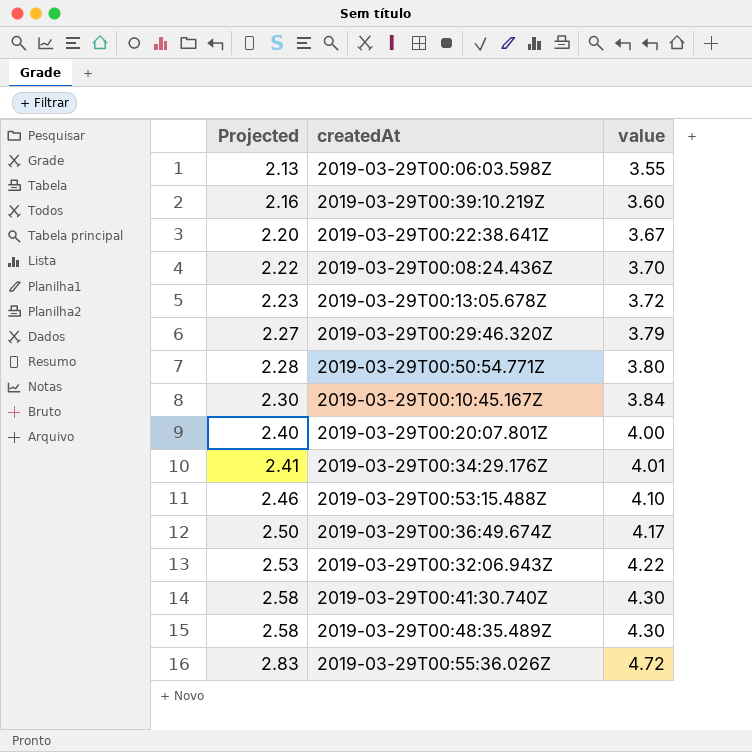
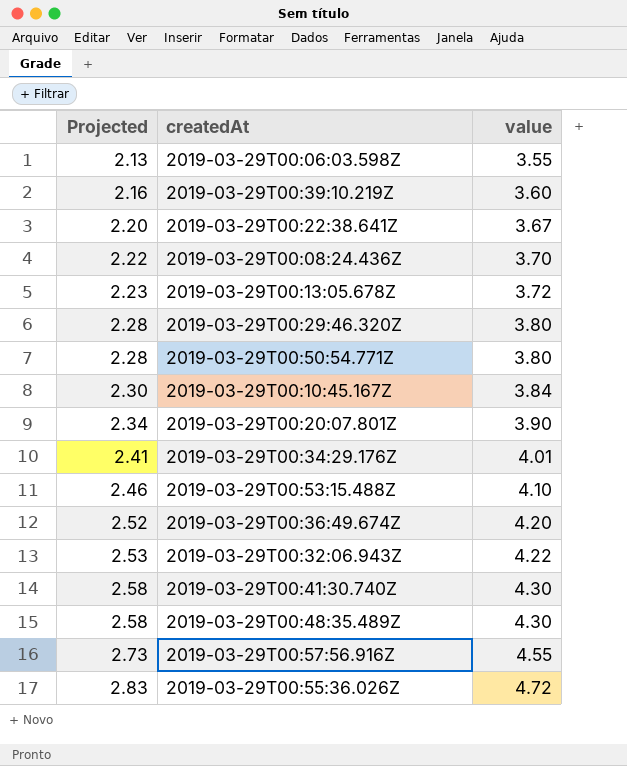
2019-03-29T00:29:46.320Z | Projected: 2.27 -> 2.28
2019-03-29T00:29:46.320Z | value: 3.79 -> 3.80
2019-03-29T00:20:07.801Z | Projected: 2.40 -> 2.34
2019-03-29T00:20:07.801Z | value: 4.00 -> 3.90
2019-03-29T00:36:49.674Z | Projected: 2.50 -> 2.52
2019-03-29T00:36:49.674Z | value: 4.17 -> 4.20
row 2019-03-29T00:57:56.916Z: none -> 2.73 | 4.55

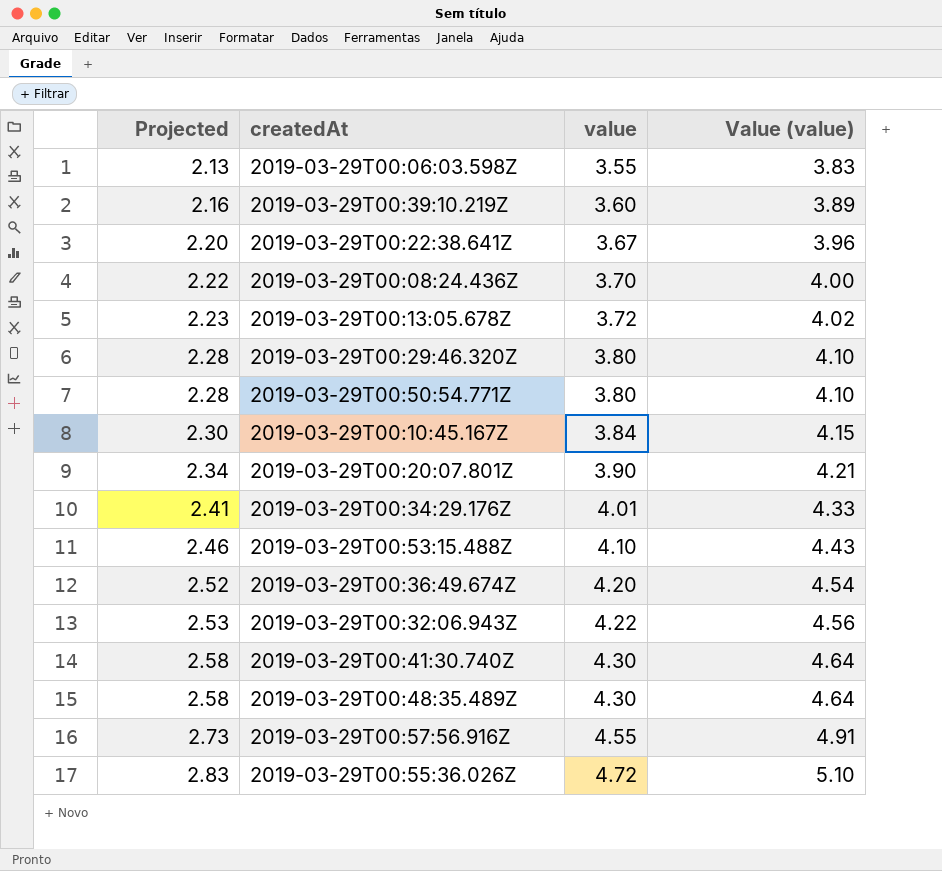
column Value (value) | formula: none -> [value] * 1.08

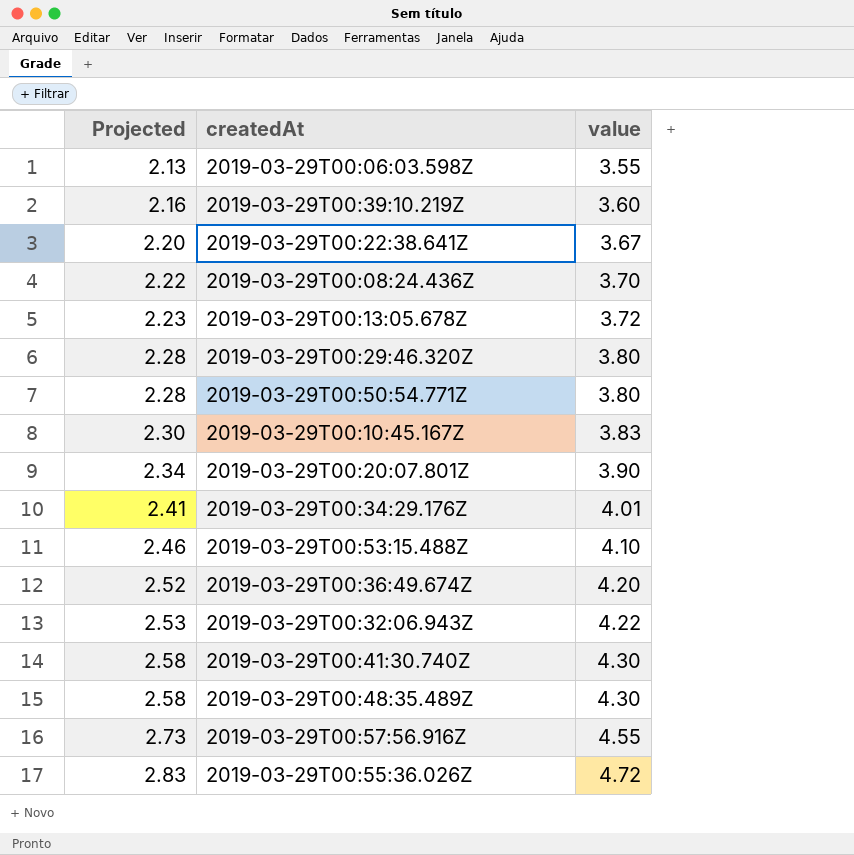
column Value (value) | formula: [value] * 1.08 -> none
2019-03-29T00:10:45.167Z | value: 3.84 -> 3.83

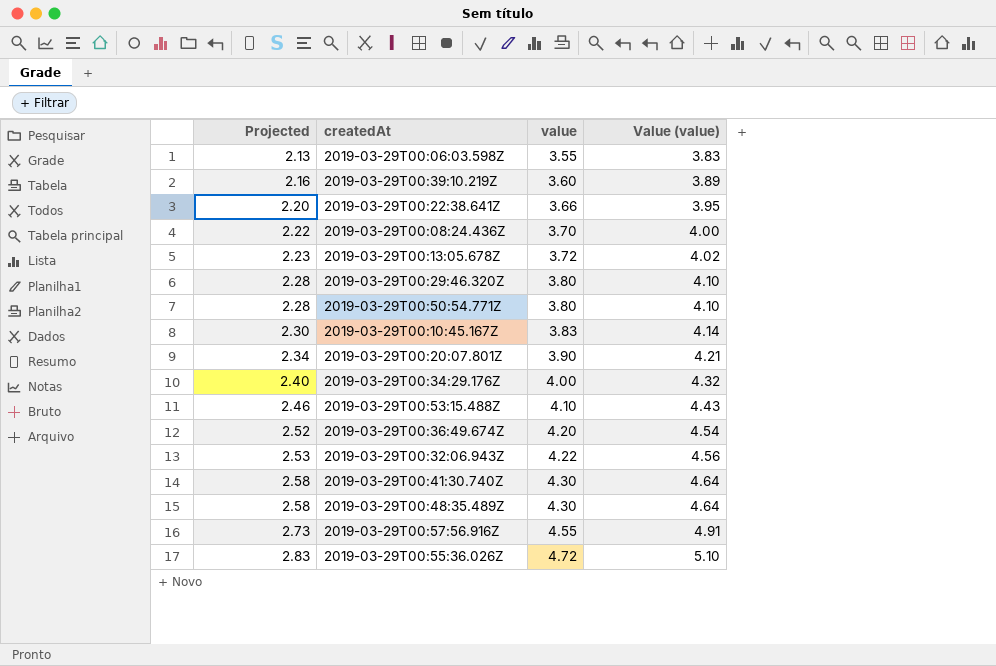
column Value (value) | formula: none -> [value] * 1.08
2019-03-29T00:22:38.641Z | value: 3.67 -> 3.66
2019-03-29T00:34:29.176Z | Projected: 2.41 -> 2.40
2019-03-29T00:34:29.176Z | value: 4.01 -> 4.00

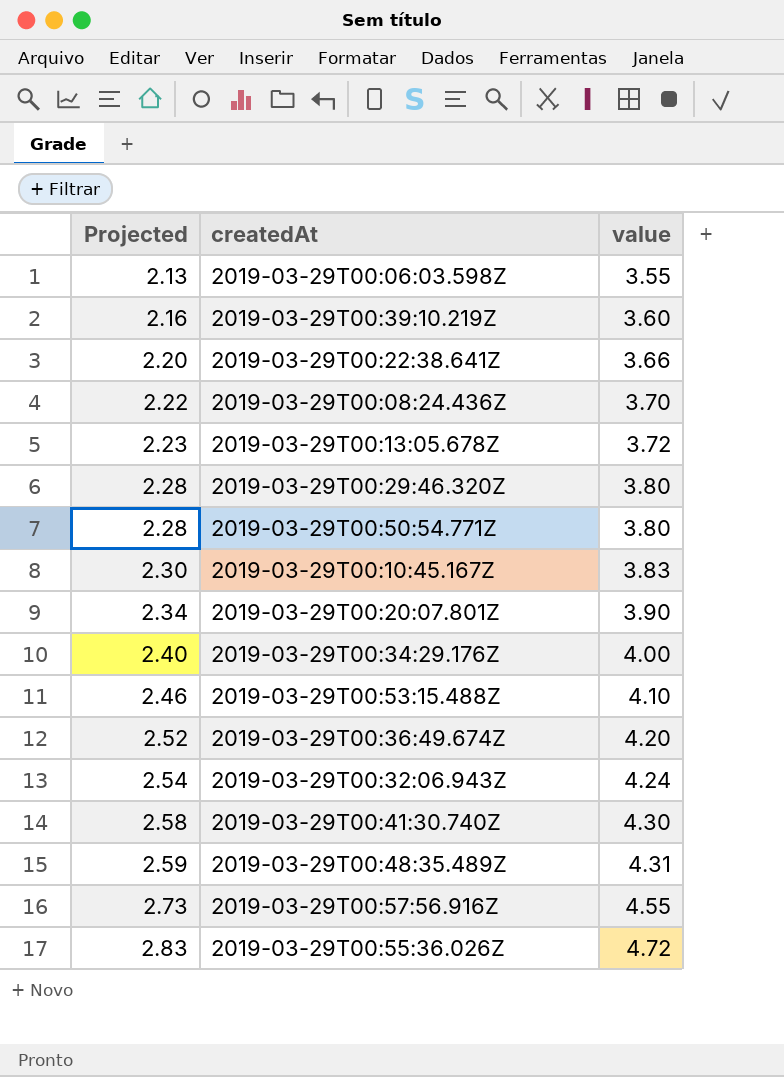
column Value (value) | formula: [value] * 1.08 -> none
2019-03-29T00:32:06.943Z | Projected: 2.53 -> 2.54
2019-03-29T00:32:06.943Z | value: 4.22 -> 4.24
2019-03-29T00:48:35.489Z | Projected: 2.58 -> 2.59
2019-03-29T00:48:35.489Z | value: 4.30 -> 4.31

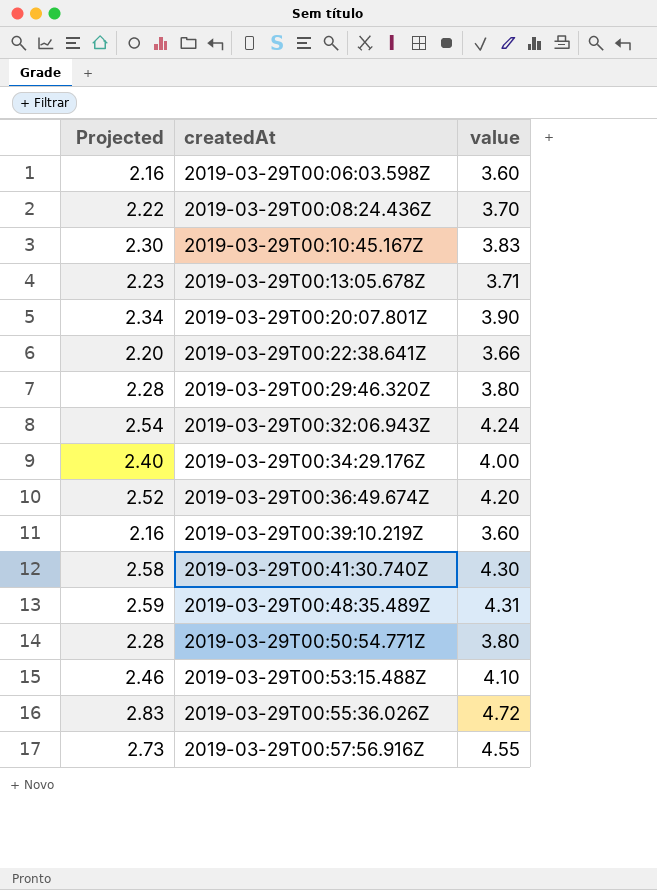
row order: Projected ascending -> createdAt ascending
2019-03-29T00:06:03.598Z | Projected: 2.13 -> 2.16
2019-03-29T00:06:03.598Z | value: 3.55 -> 3.60
2019-03-29T00:13:05.678Z | value: 3.72 -> 3.71

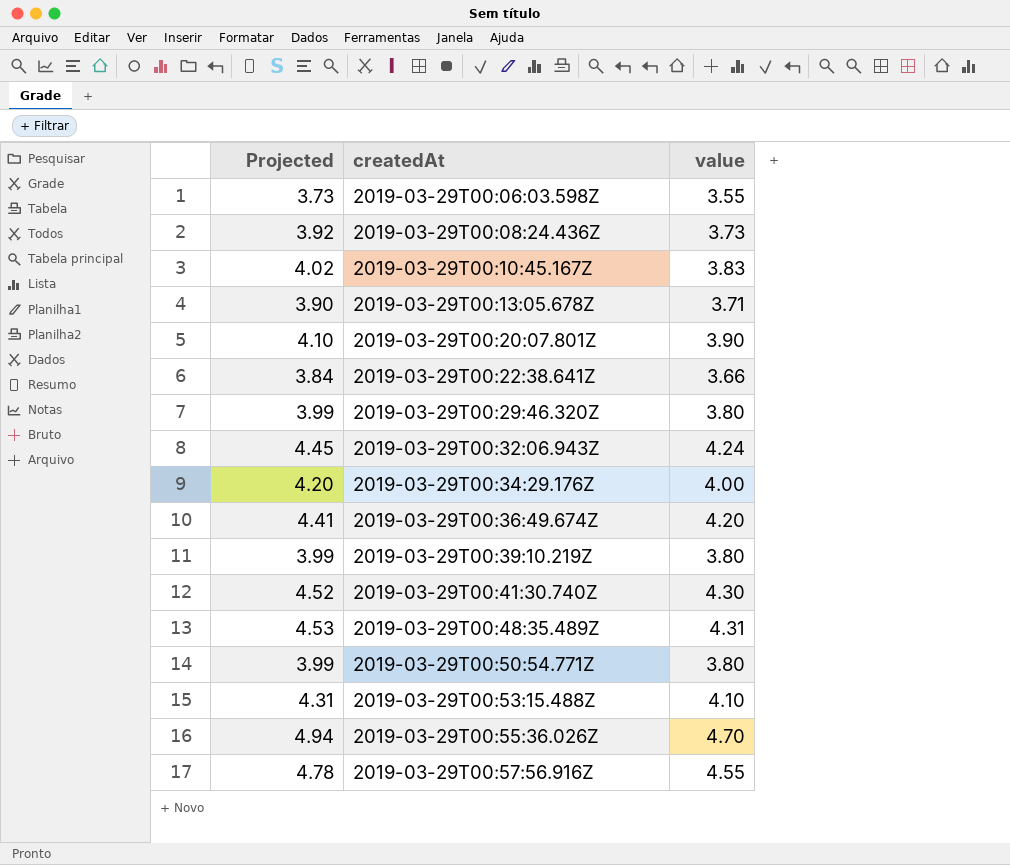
column Projected | formula: [value] * 0.6 -> [value] * 1.05
2019-03-29T00:06:03.598Z | value: 3.60 -> 3.55
2019-03-29T00:08:24.436Z | value: 3.70 -> 3.73
2019-03-29T00:39:10.219Z | value: 3.60 -> 3.80
2019-03-29T00:55:36.026Z | value: 4.72 -> 4.70

